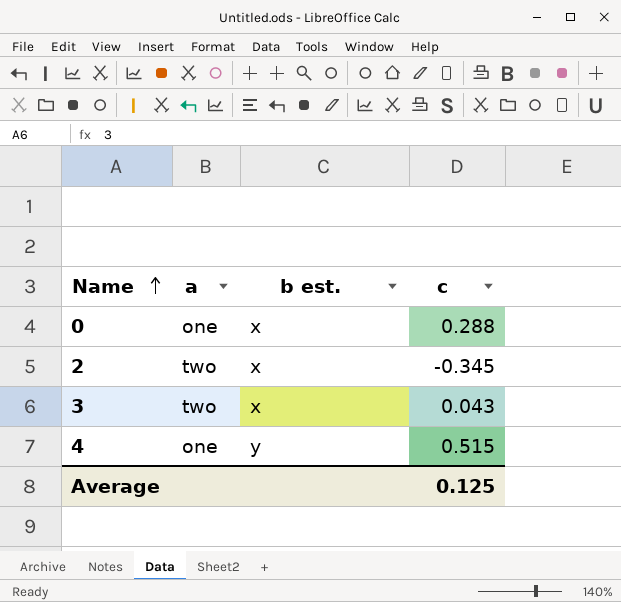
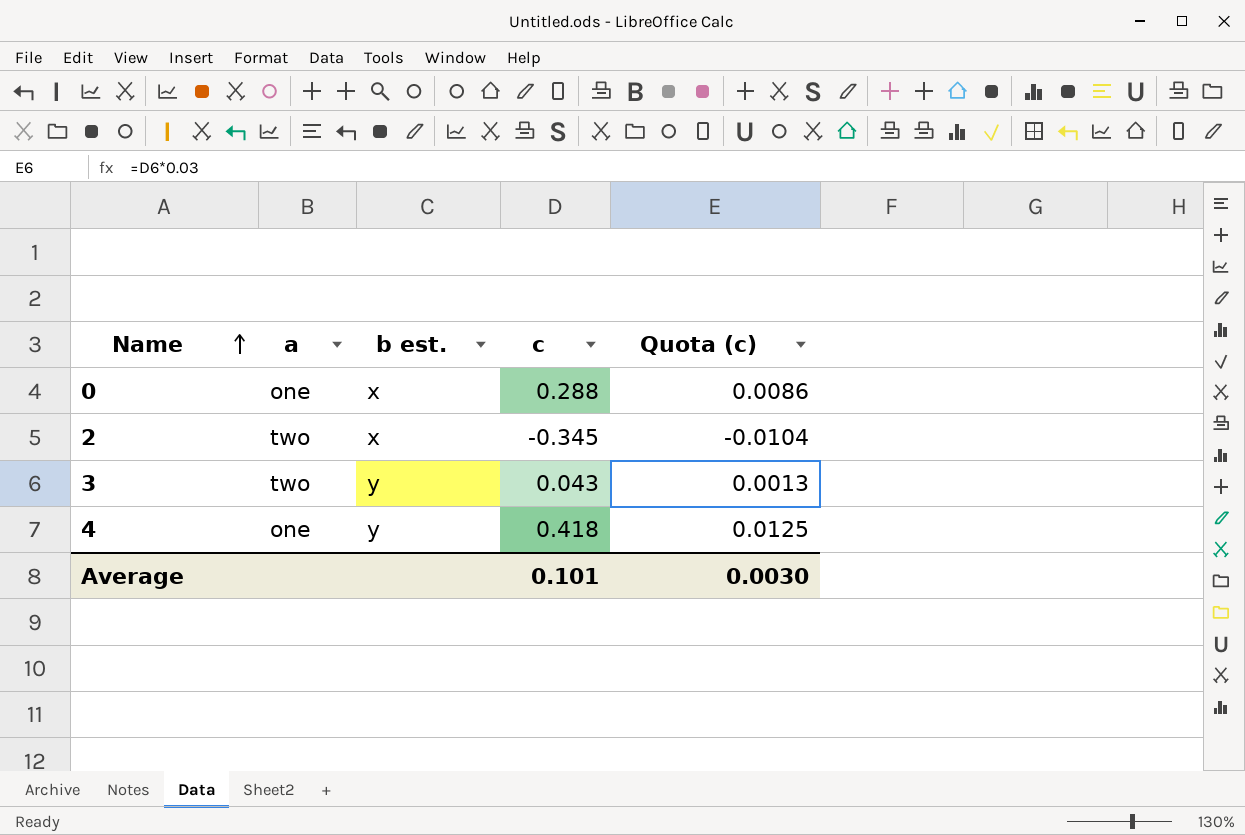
column Quota (c) | formula: none -> [c] * 0.03
3 | b est.: x -> y
4 | c: 0.515 -> 0.418
Average | c: 0.125 -> 0.101

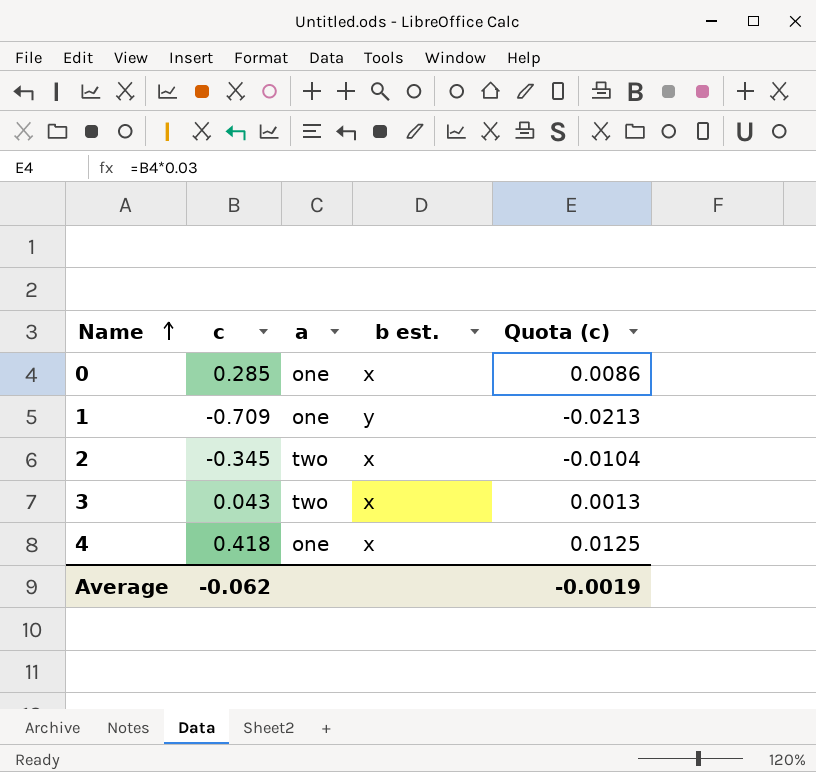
column c | position: 4 -> 2
0 | c: 0.288 -> 0.285
row 1: none -> -0.709 | one | y | -0.0213
3 | b est.: y -> x
4 | b est.: y -> x
Average | c: 0.101 -> -0.062
Average | Quota (c): 0.0030 -> -0.0019

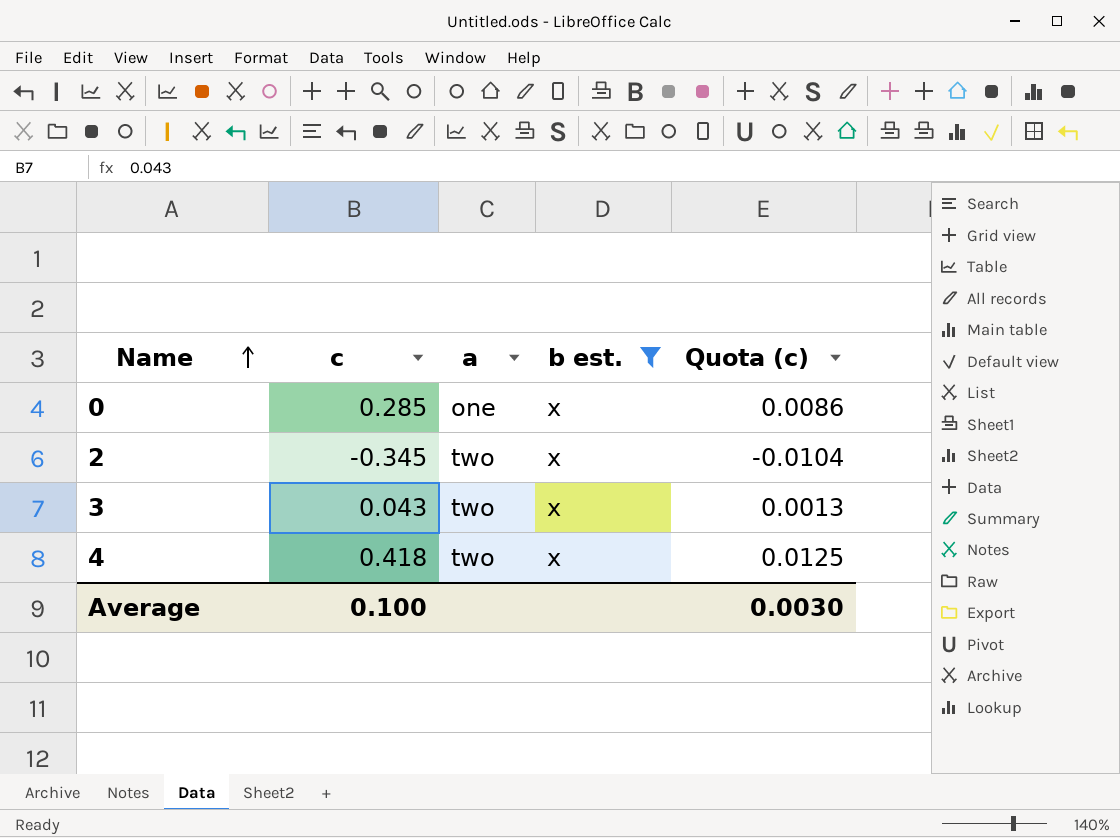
filter: none -> b est. = x
4 | a: one -> two
Average | c: -0.062 -> 0.100
Average | Quota (c): -0.0019 -> 0.0030

